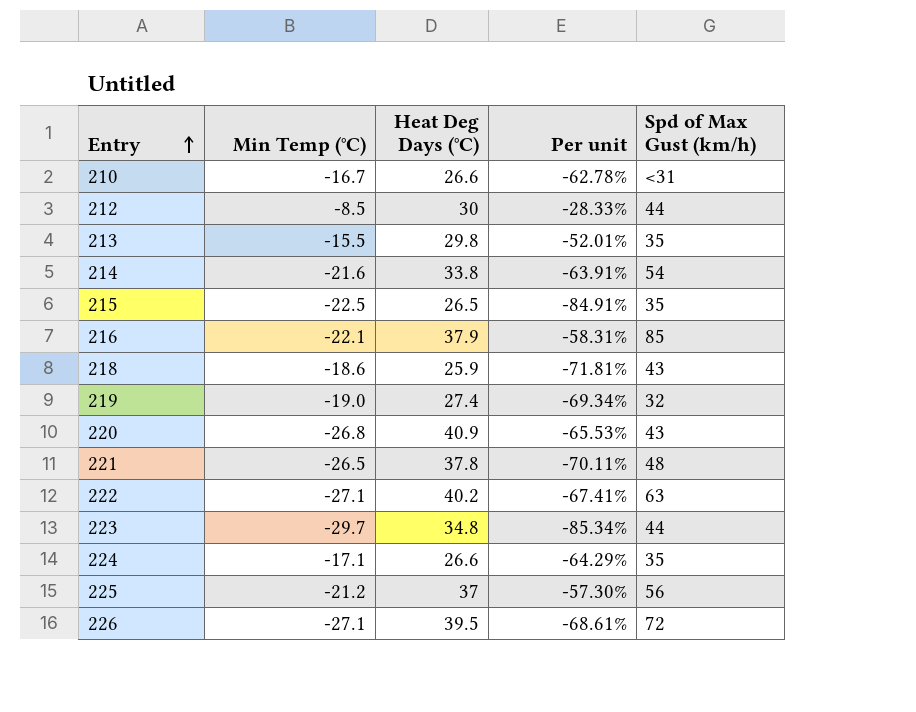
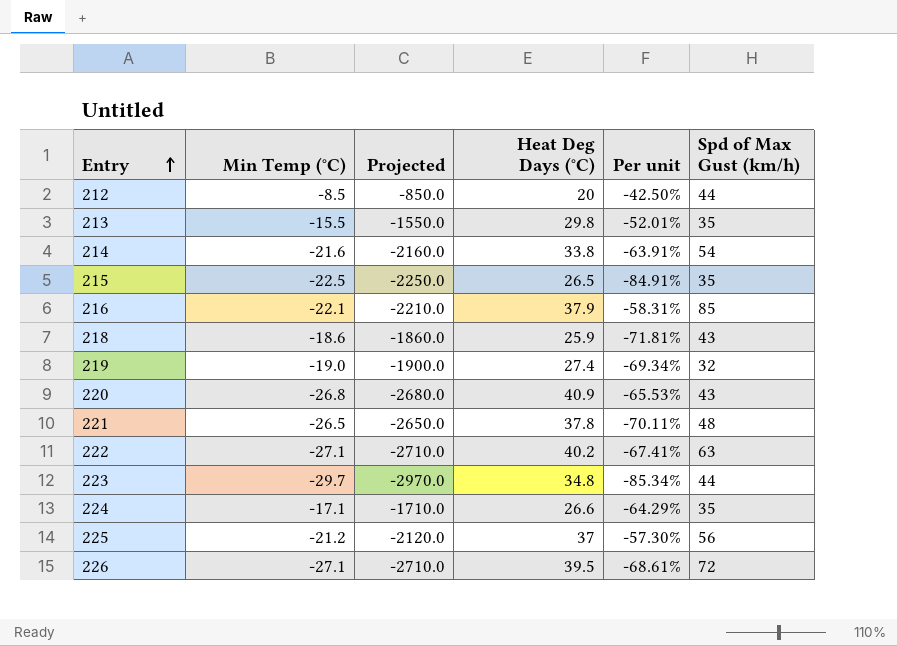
column Projected | formula: none -> [Min Temp (°C)] * 100
row 210: -16.7 | 26.6 | -62.78% | <31 -> none
212 | Heat Deg Days (°C): 30 -> 20
212 | Per unit: -28.33% -> -42.50%

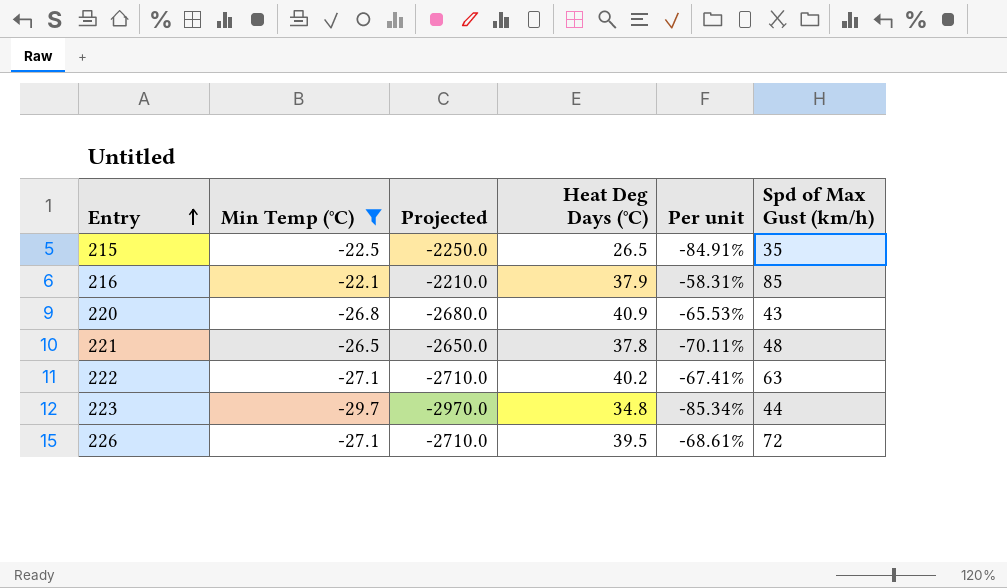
filter: none -> Min Temp (°C) <= -22.1

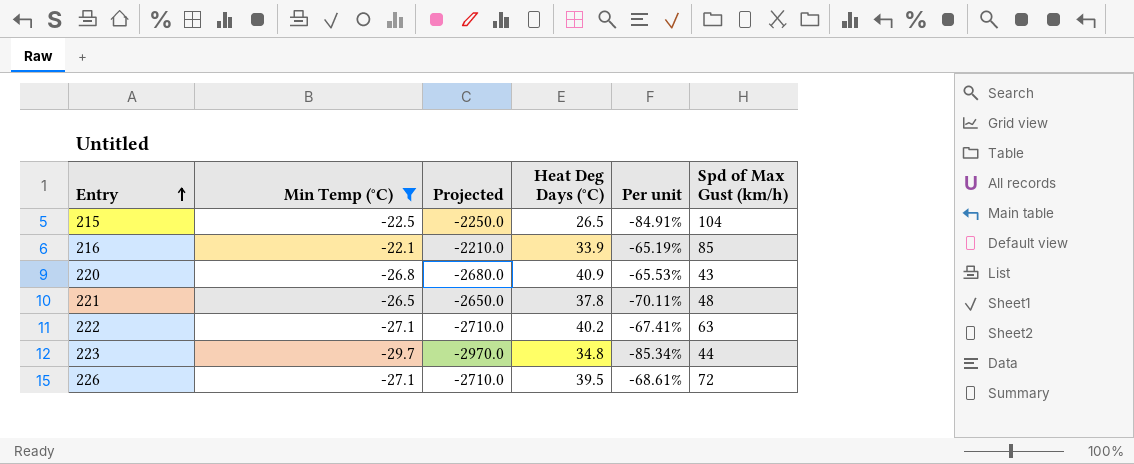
215 | Spd of Max Gust (km/h): 35 -> 104
216 | Heat Deg Days (°C): 37.9 -> 33.9
216 | Per unit: -58.31% -> -65.19%

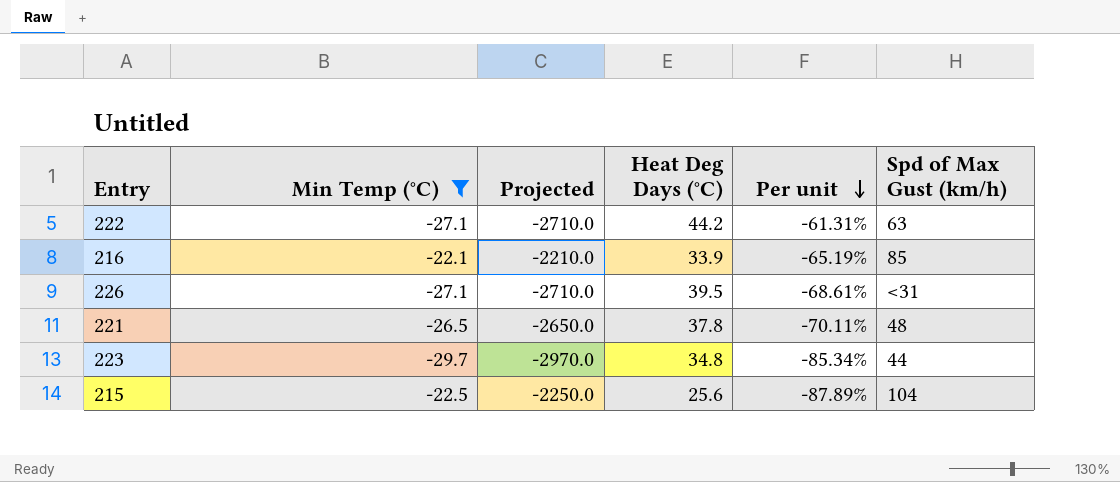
row order: Entry ascending -> Per unit descending
row 220: -26.8 | -2680.0 | 40.9 | -65.53% | 43 -> none
222 | Heat Deg Days (°C): 40.2 -> 44.2
222 | Per unit: -67.41% -> -61.31%
226 | Spd of Max Gust (km/h): 72 -> <31
215 | Heat Deg Days (°C): 26.5 -> 25.6
215 | Per unit: -84.91% -> -87.89%

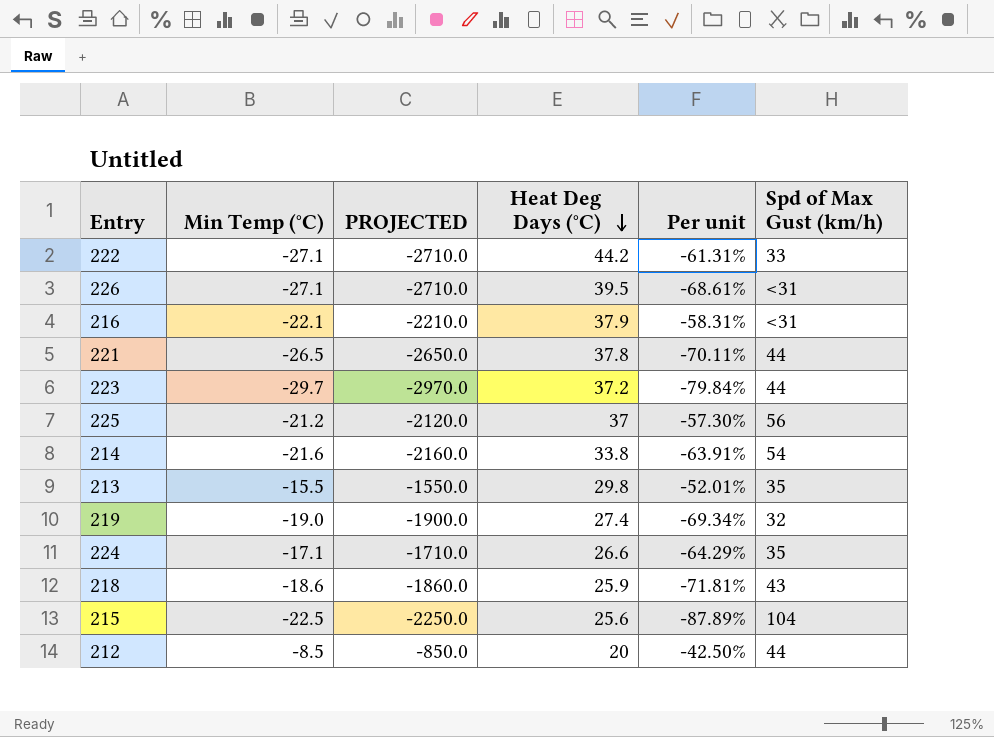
filter: Min Temp (°C) <= -22.1 -> none
row order: Per unit descending -> Heat Deg Days (°C) descending
column name: Projected -> PROJECTED
222 | Spd of Max Gust (km/h): 63 -> 33
216 | Heat Deg Days (°C): 33.9 -> 37.9
216 | Per unit: -65.19% -> -58.31%
216 | Spd of Max Gust (km/h): 85 -> <31
221 | Spd of Max Gust (km/h): 48 -> 44
223 | Heat Deg Days (°C): 34.8 -> 37.2
223 | Per unit: -85.34% -> -79.84%

